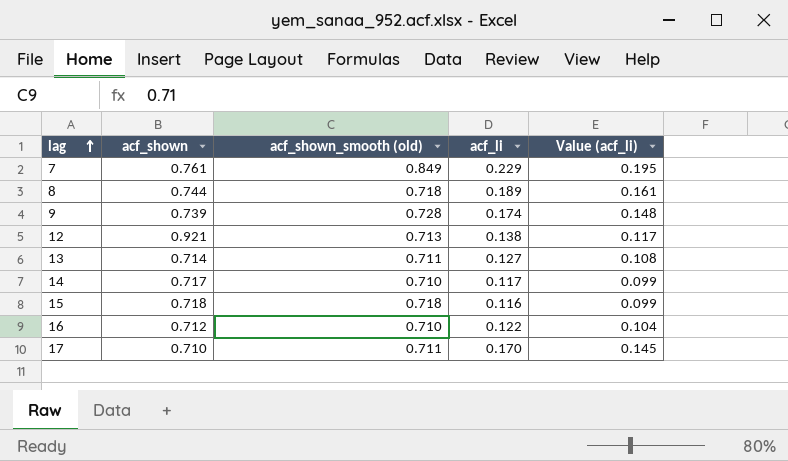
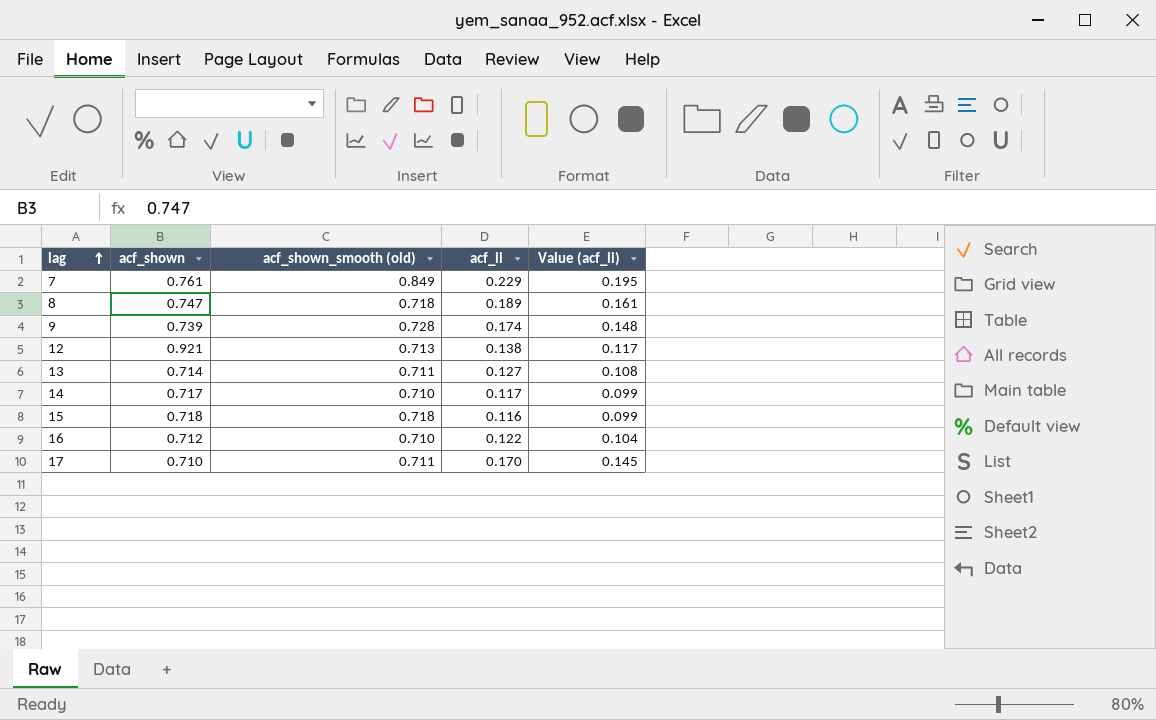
8 | acf_shown: 0.744 -> 0.747

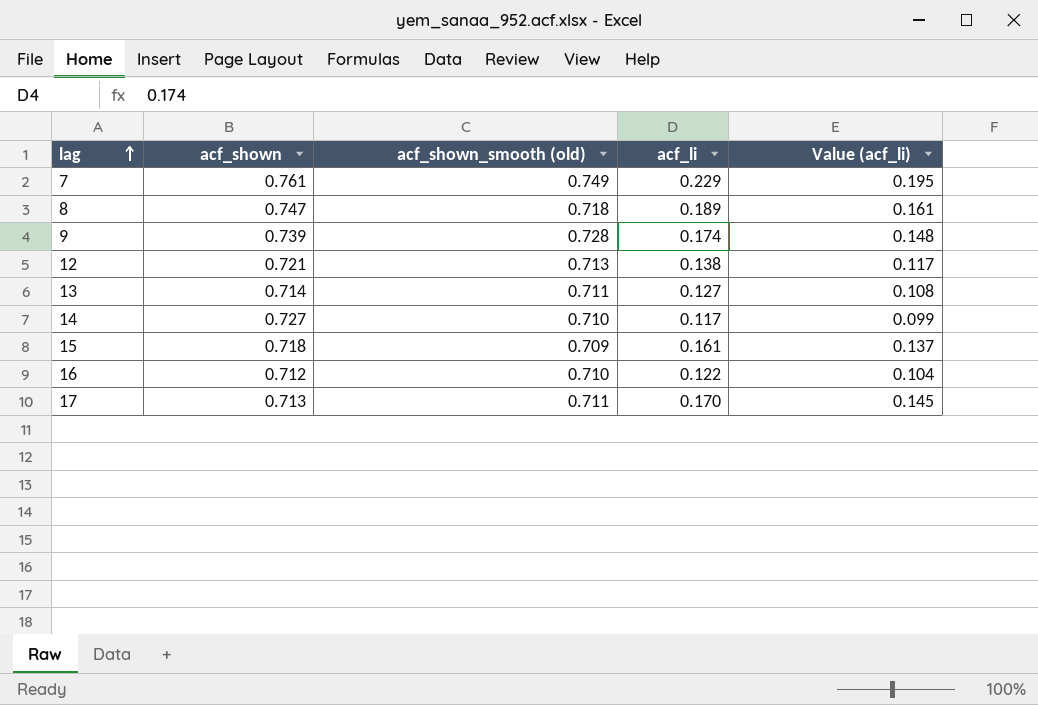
7 | acf_shown_smooth (old): 0.849 -> 0.749
12 | acf_shown: 0.921 -> 0.721
14 | acf_shown: 0.717 -> 0.727
15 | acf_shown_smooth (old): 0.718 -> 0.709
15 | acf_li: 0.116 -> 0.161
15 | Value (acf_li): 0.099 -> 0.137
17 | acf_shown: 0.710 -> 0.713

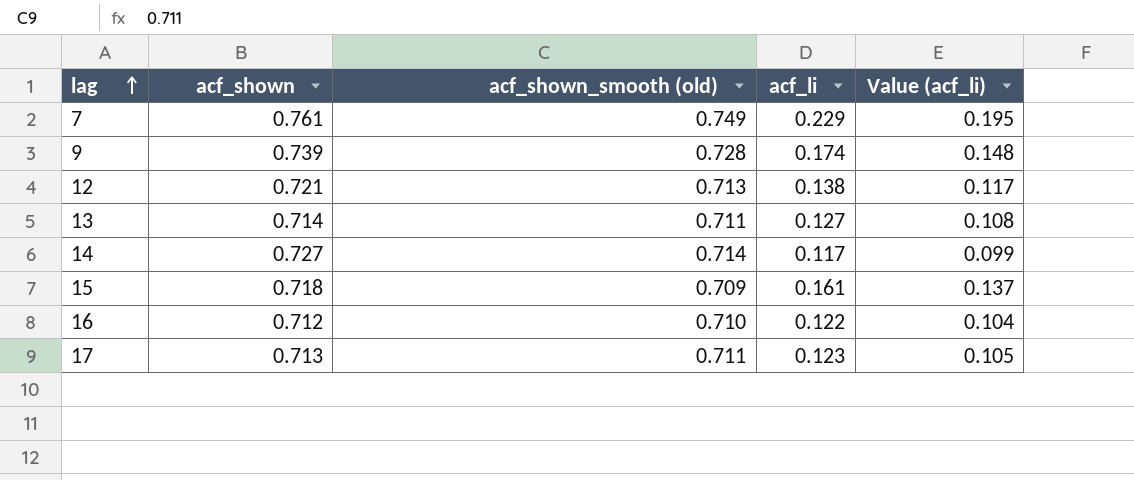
row 8: 0.747 | 0.718 | 0.189 | 0.161 -> none
14 | acf_shown_smooth (old): 0.710 -> 0.714
17 | acf_li: 0.170 -> 0.123
17 | Value (acf_li): 0.145 -> 0.105

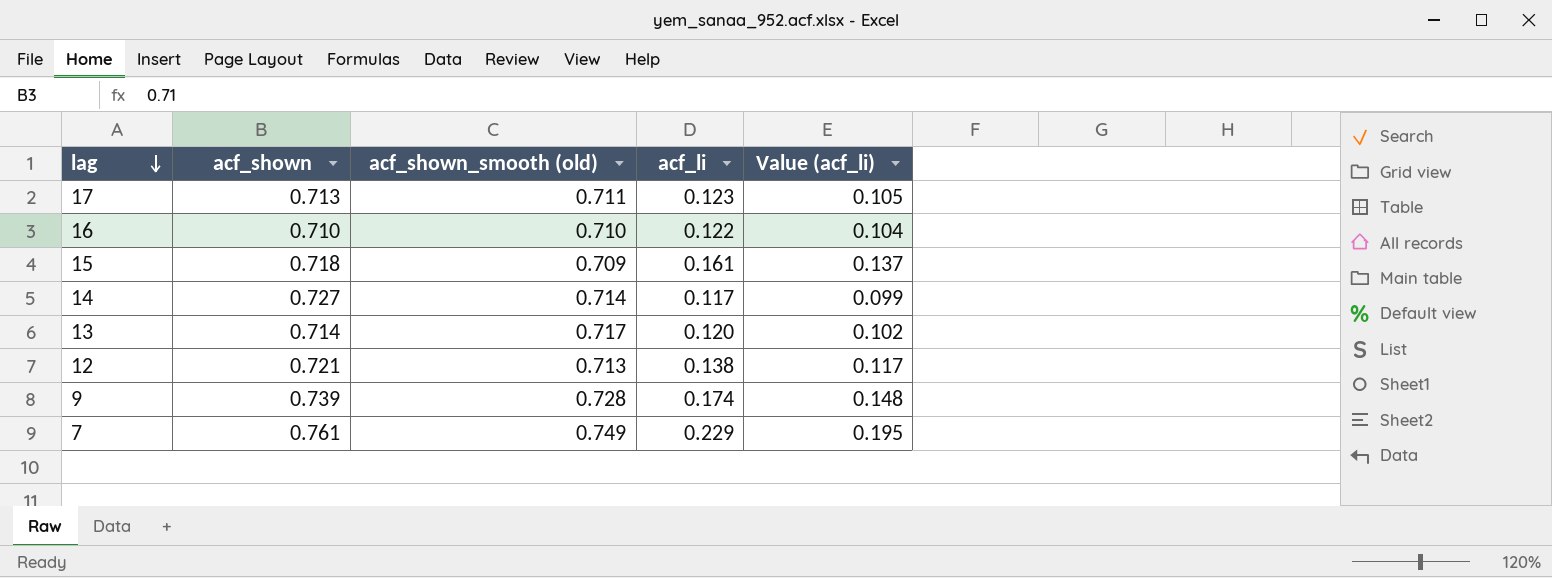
row order: lag ascending -> lag descending
16 | acf_shown: 0.712 -> 0.710
13 | acf_shown_smooth (old): 0.711 -> 0.717
13 | acf_li: 0.127 -> 0.120
13 | Value (acf_li): 0.108 -> 0.102

